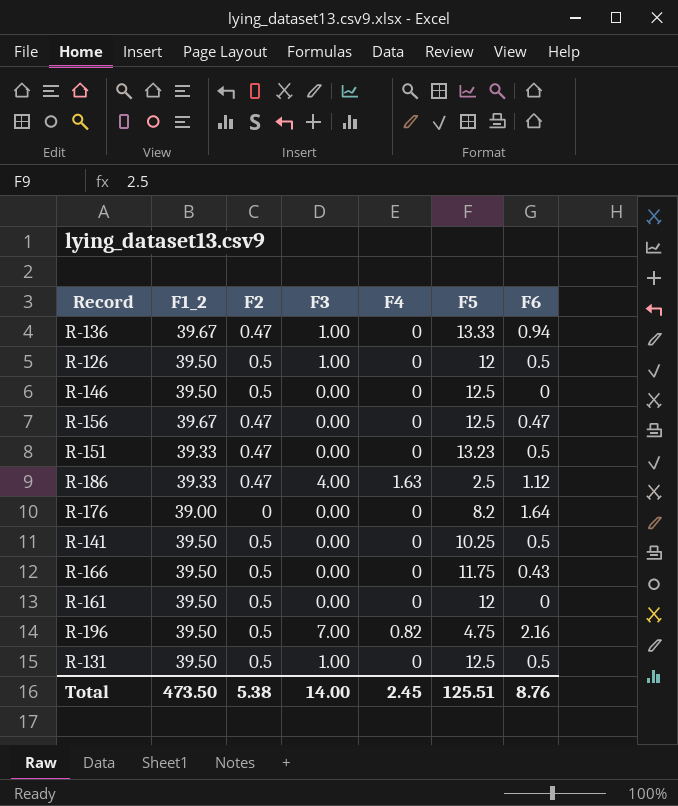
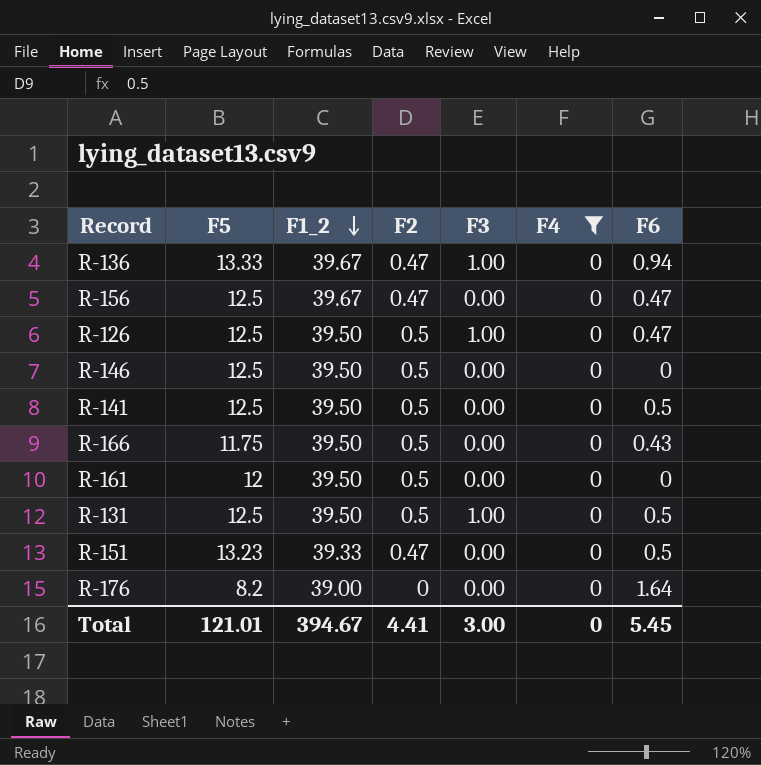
filter: none -> F4 = 0
row order: none -> F1_2 descending
column F5 | position: 6 -> 2
R-126 | F5: 12 -> 12.5
R-126 | F6: 0.5 -> 0.47
R-141 | F5: 10.25 -> 12.5
Total | F5: 125.51 -> 121.01
Total | F1_2: 473.50 -> 394.67
Total | F2: 5.38 -> 4.41
Total | F3: 14.00 -> 3.00
Total | F4: 2.45 -> 0
Total | F6: 8.76 -> 5.45

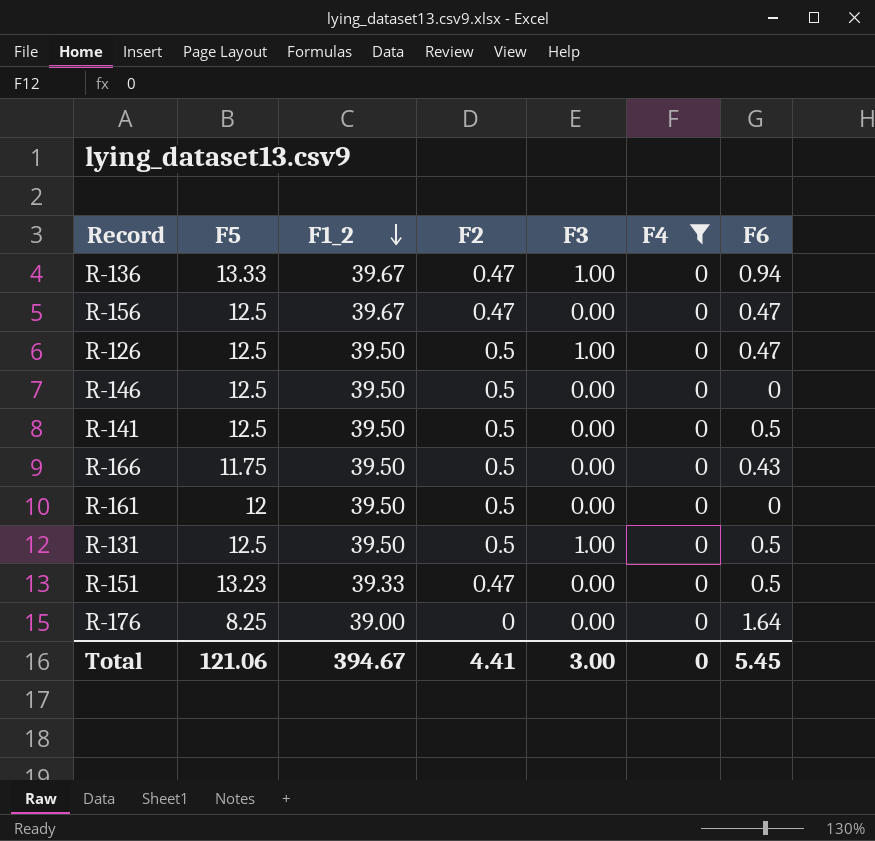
R-176 | F5: 8.2 -> 8.25
Total | F5: 121.01 -> 121.06

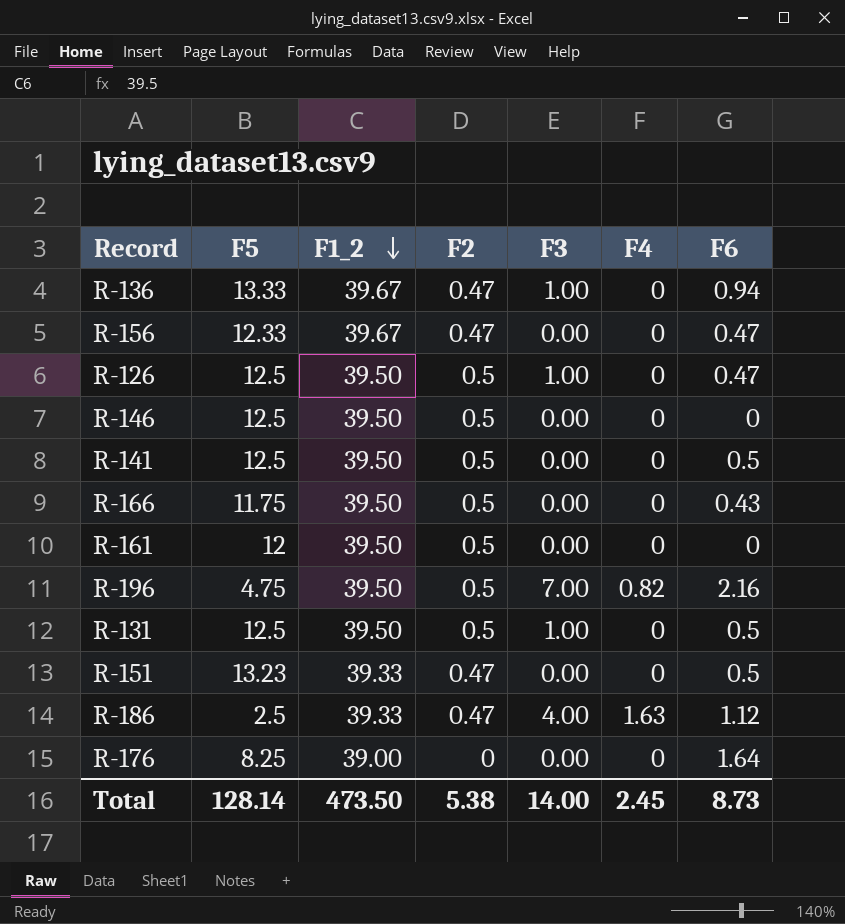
filter: F4 = 0 -> none
R-156 | F5: 12.5 -> 12.33
Total | F5: 121.06 -> 128.14
Total | F1_2: 394.67 -> 473.50
Total | F2: 4.41 -> 5.38
Total | F3: 3.00 -> 14.00
Total | F4: 0 -> 2.45
Total | F6: 5.45 -> 8.73

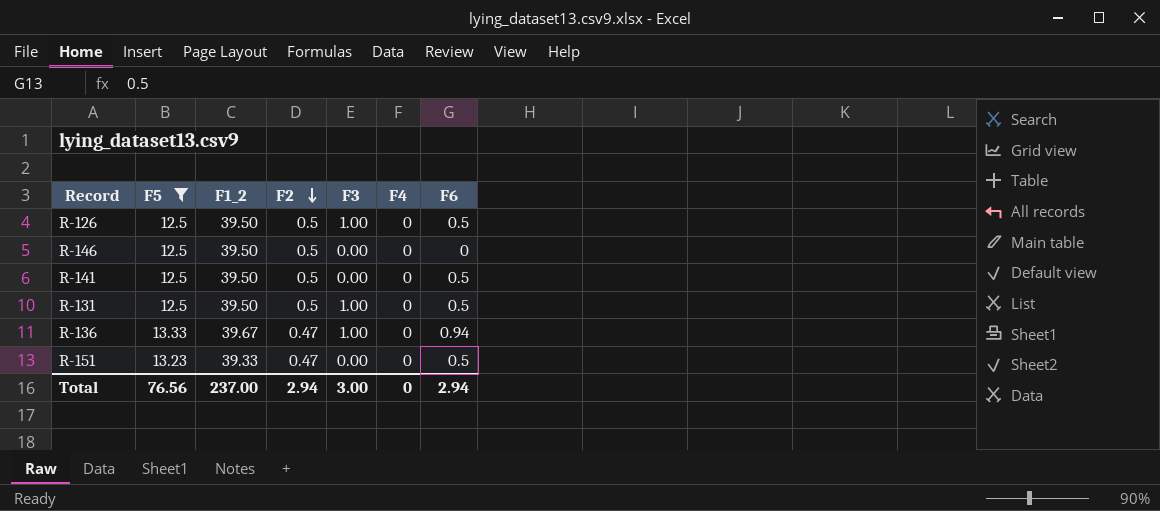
filter: none -> F5 >= 12.5
row order: F1_2 descending -> F2 descending
R-126 | F6: 0.47 -> 0.5
Total | F5: 128.14 -> 76.56
Total | F1_2: 473.50 -> 237.00
Total | F2: 5.38 -> 2.94
Total | F3: 14.00 -> 3.00
Total | F4: 2.45 -> 0
Total | F6: 8.73 -> 2.94

